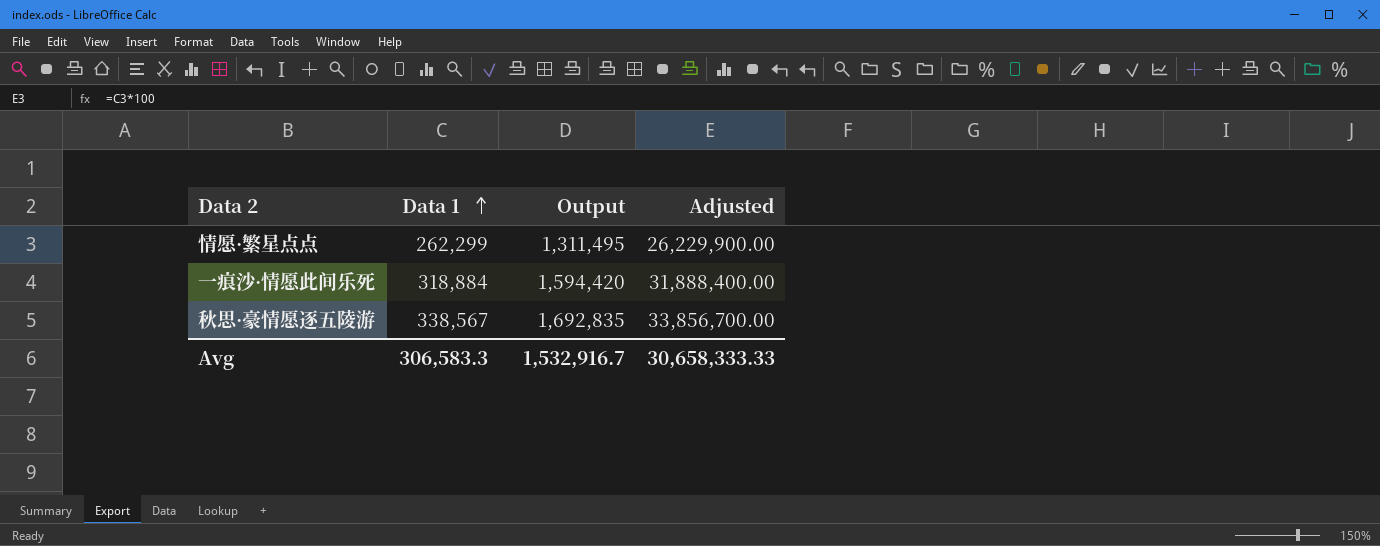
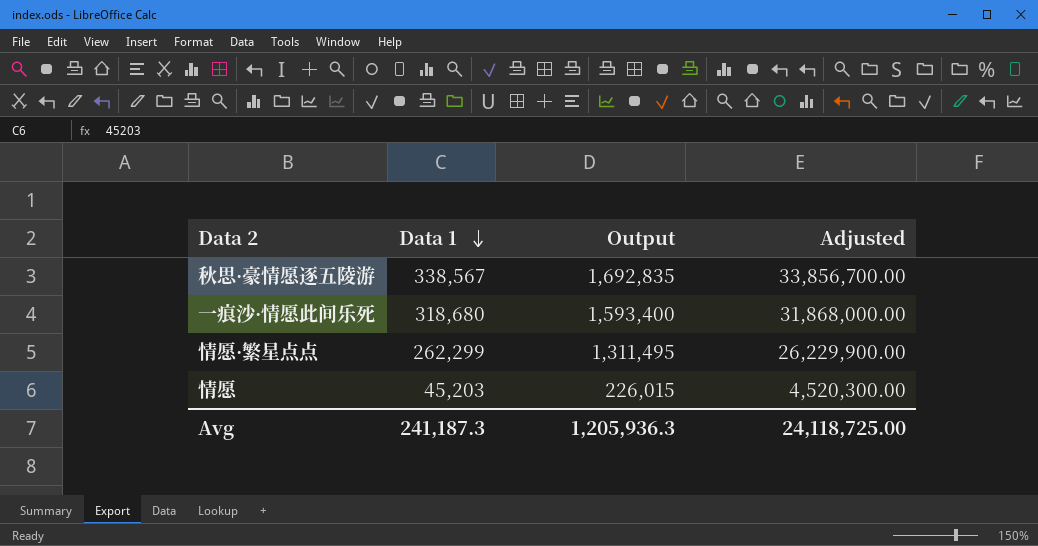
row order: Data 1 ascending -> Data 1 descending
一痕沙·情愿此间乐死 | Data 1: 318,884 -> 318,680
一痕沙·情愿此间乐死 | Output: 1,594,420 -> 1,593,400
一痕沙·情愿此间乐死 | Adjusted: 31,888,400.00 -> 31,868,000.00
row 情愿: none -> 45,203 | 226,015 | 4,520,300.00
Avg | Data 1: 306,583.3 -> 241,187.3
Avg | Output: 1,532,916.7 -> 1,205,936.3
Avg | Adjusted: 30,658,333.33 -> 24,118,725.00

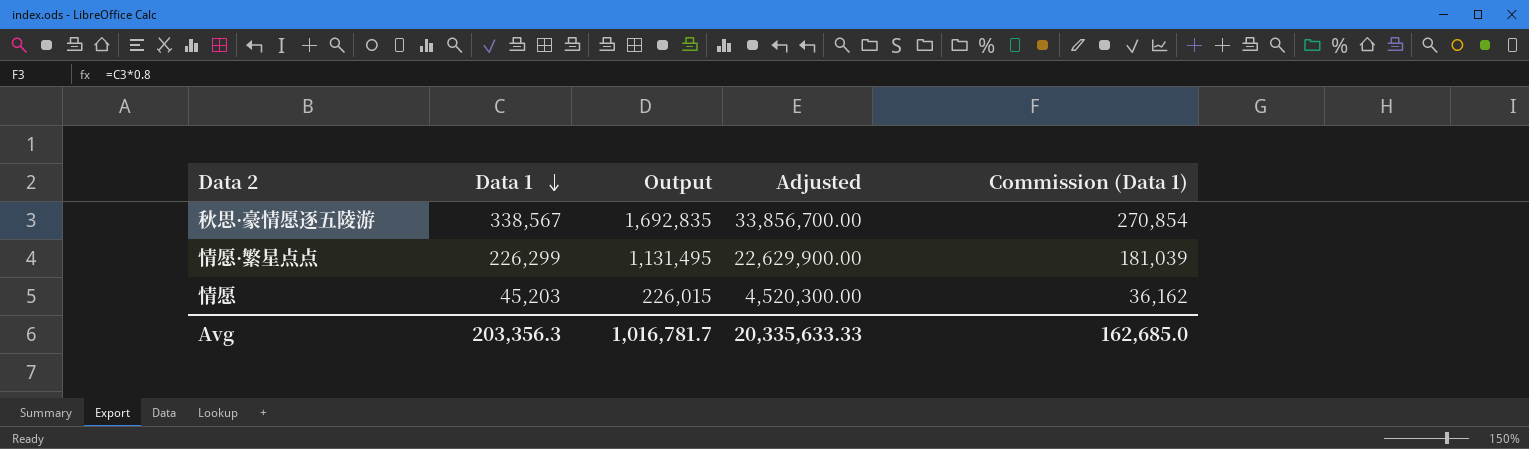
column Commission (Data 1) | formula: none -> [Data 1] * 0.8
row 一痕沙·情愿此间乐死: 318,680 | 1,593,400 | 31,868,000.00 -> none
情愿·繁星点点 | Data 1: 262,299 -> 226,299
情愿·繁星点点 | Output: 1,311,495 -> 1,131,495
情愿·繁星点点 | Adjusted: 26,229,900.00 -> 22,629,900.00
Avg | Data 1: 241,187.3 -> 203,356.3
Avg | Output: 1,205,936.3 -> 1,016,781.7
Avg | Adjusted: 24,118,725.00 -> 20,335,633.33

